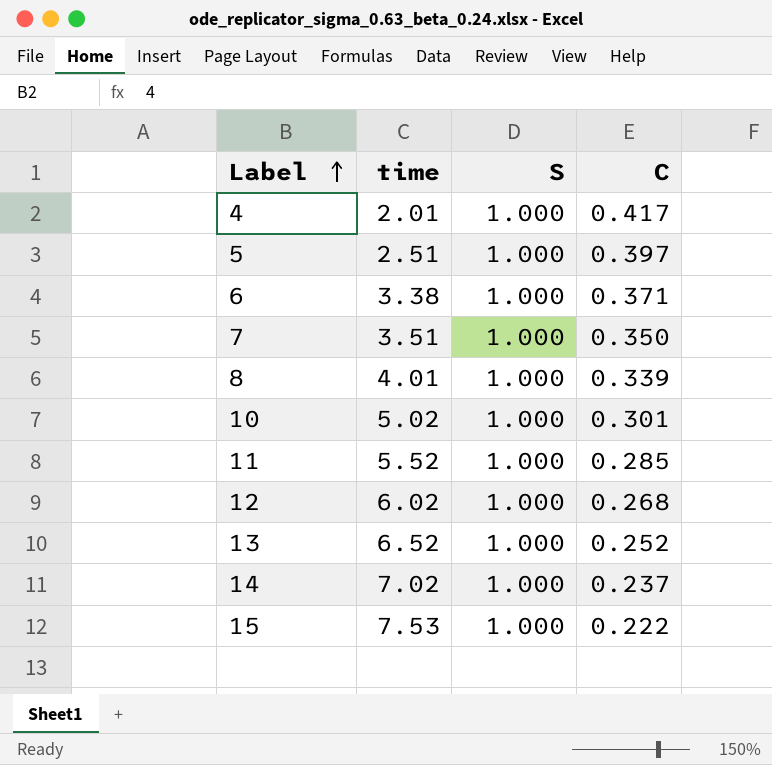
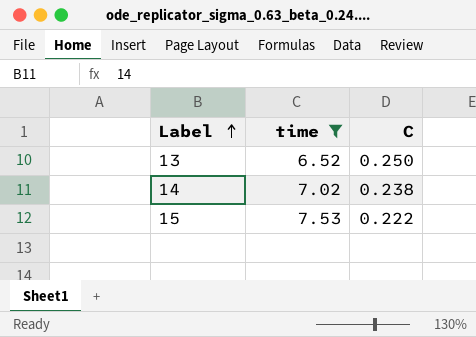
filter: none -> time >= 6.52
column S | position: 3 -> none
13 | C: 0.252 -> 0.250
14 | C: 0.237 -> 0.238

